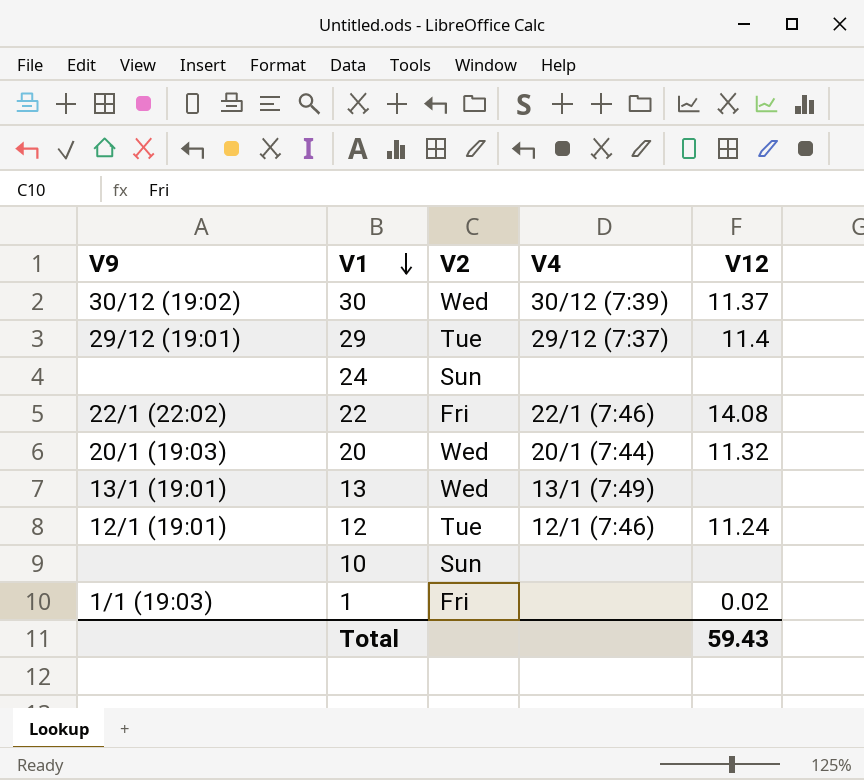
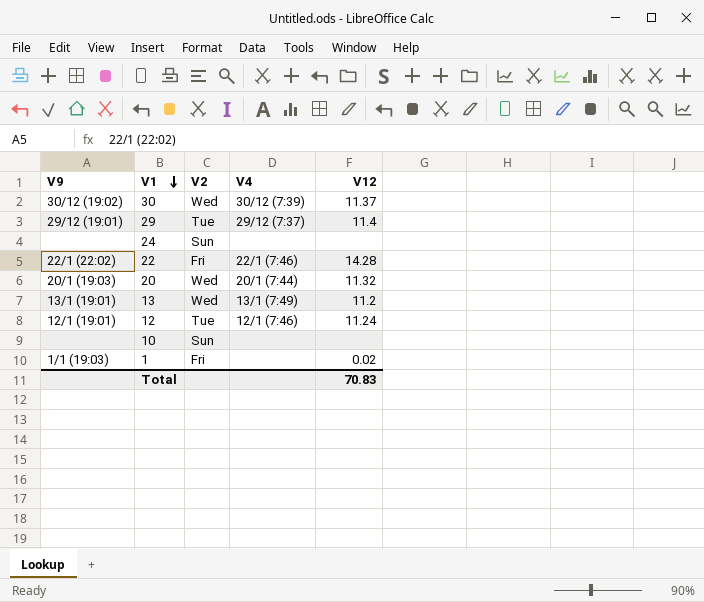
22 | V12: 14.08 -> 14.28
13 | V12: none -> 11.2
Total | V12: 59.43 -> 70.83

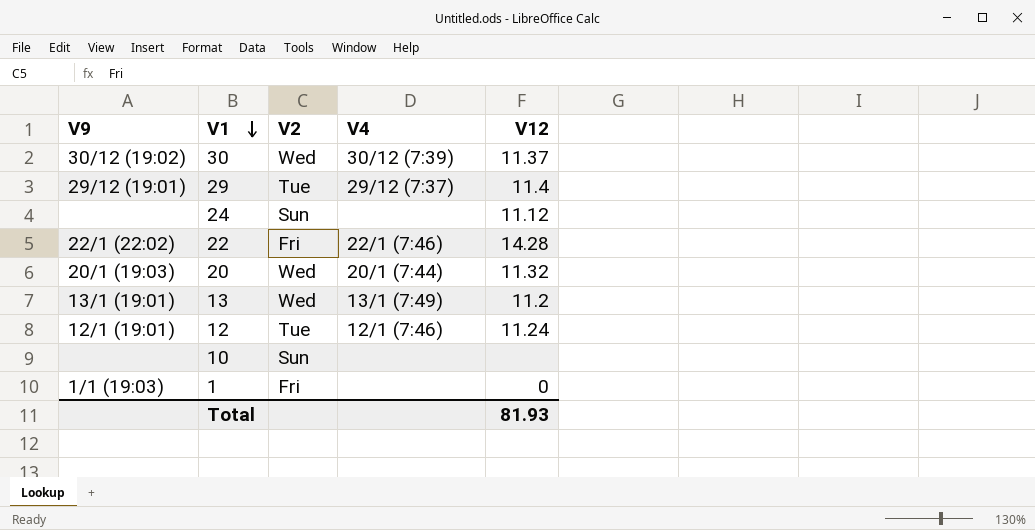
24 | V12: none -> 11.12
1 | V12: 0.02 -> 0
Total | V12: 70.83 -> 81.93

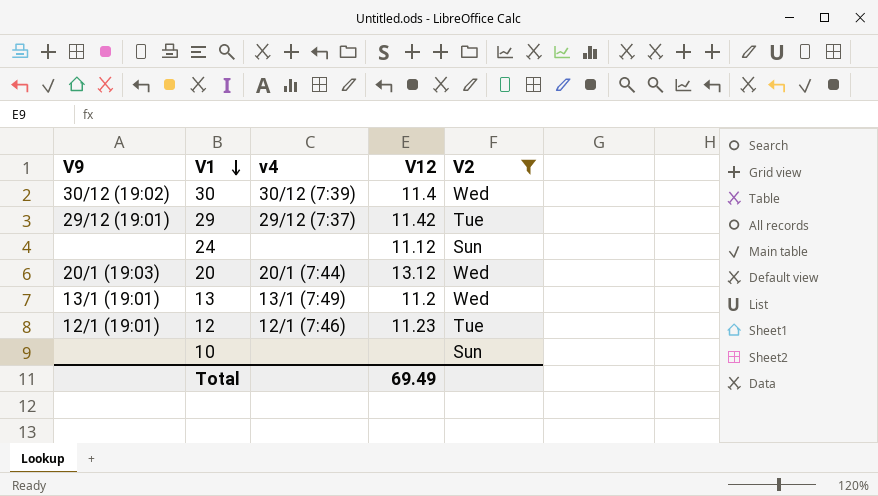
filter: none -> V2 != Fri
column name: V4 -> v4
column V2 | position: 3 -> 5
30 | V12: 11.37 -> 11.4
29 | V12: 11.4 -> 11.42
20 | V12: 11.32 -> 13.12
12 | V12: 11.24 -> 11.23
Total | V12: 81.93 -> 69.49

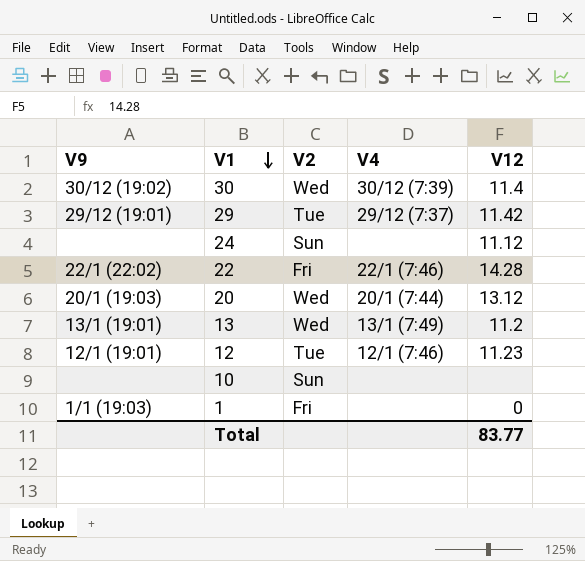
filter: V2 != Fri -> none
column V2 | position: 5 -> 3
column name: v4 -> V4
Total | V12: 69.49 -> 83.77

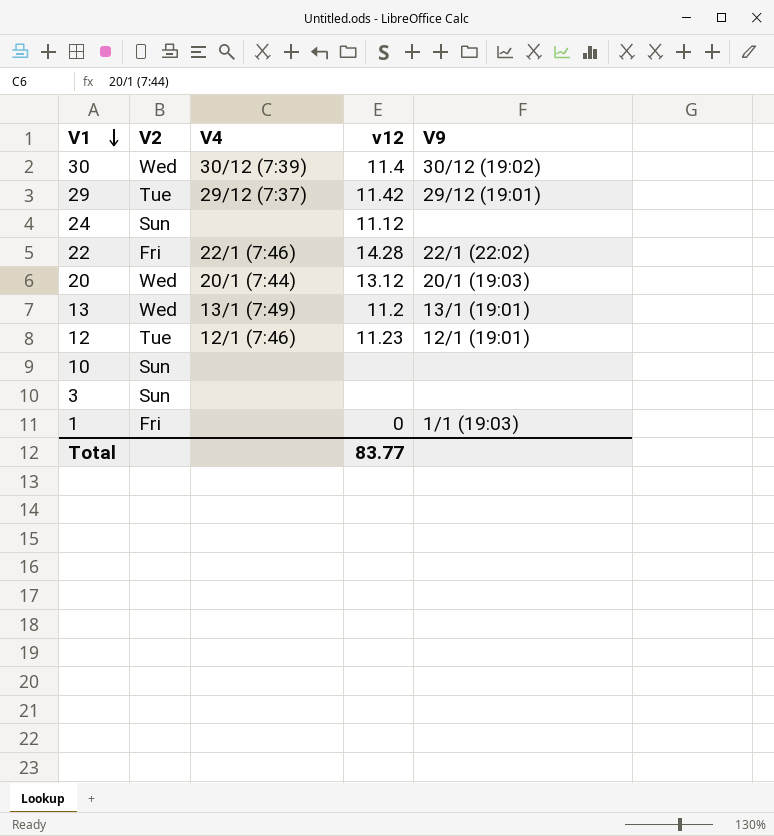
column name: V12 -> v12
column V9 | position: 1 -> 5
row 3: none -> Sun | none | none | none

